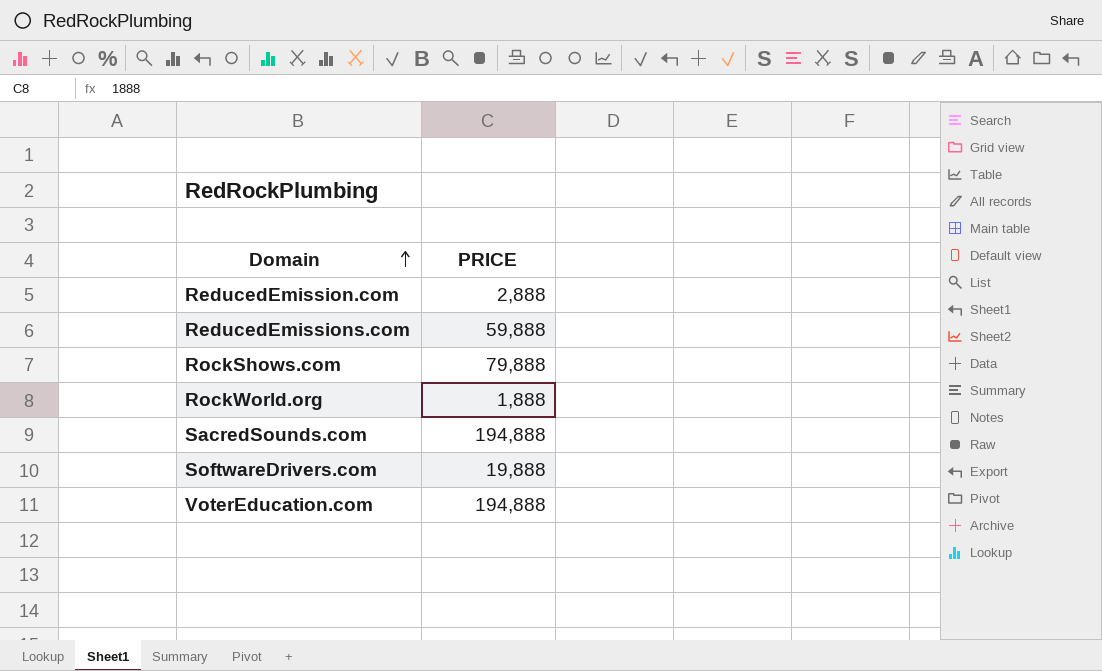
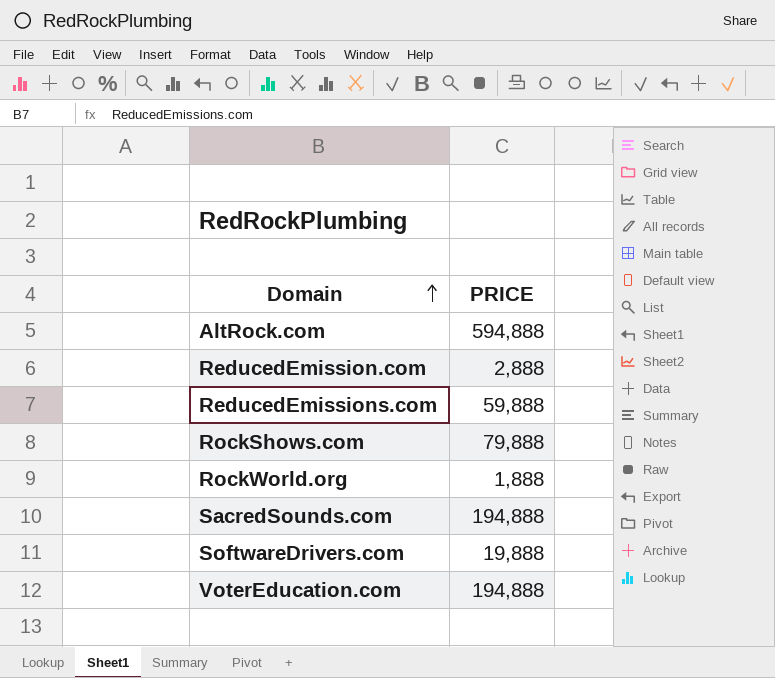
row AltRock.com: none -> 594,888

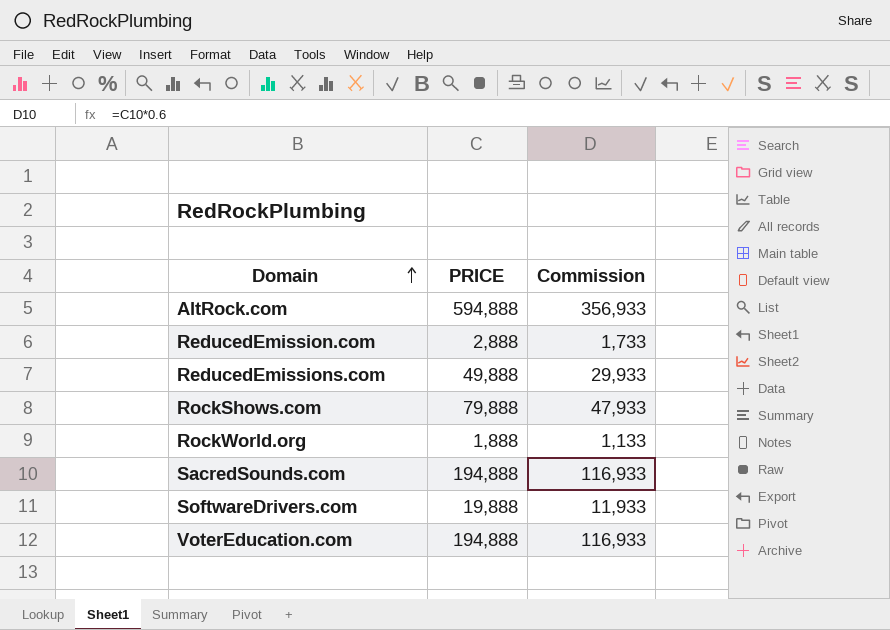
column Commission | formula: none -> [PRICE] * 0.6
ReducedEmissions.com | PRICE: 59,888 -> 49,888

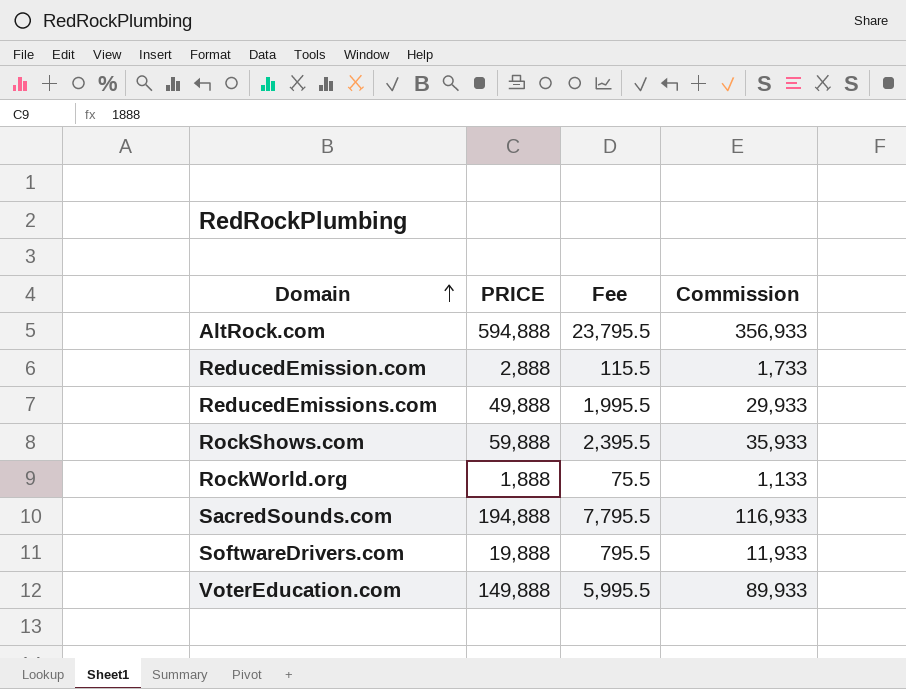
column Fee | formula: none -> [PRICE] * 0.04
RockShows.com | PRICE: 79,888 -> 59,888
RockShows.com | Commission: 47,933 -> 35,933
VoterEducation.com | PRICE: 194,888 -> 149,888
VoterEducation.com | Commission: 116,933 -> 89,933

